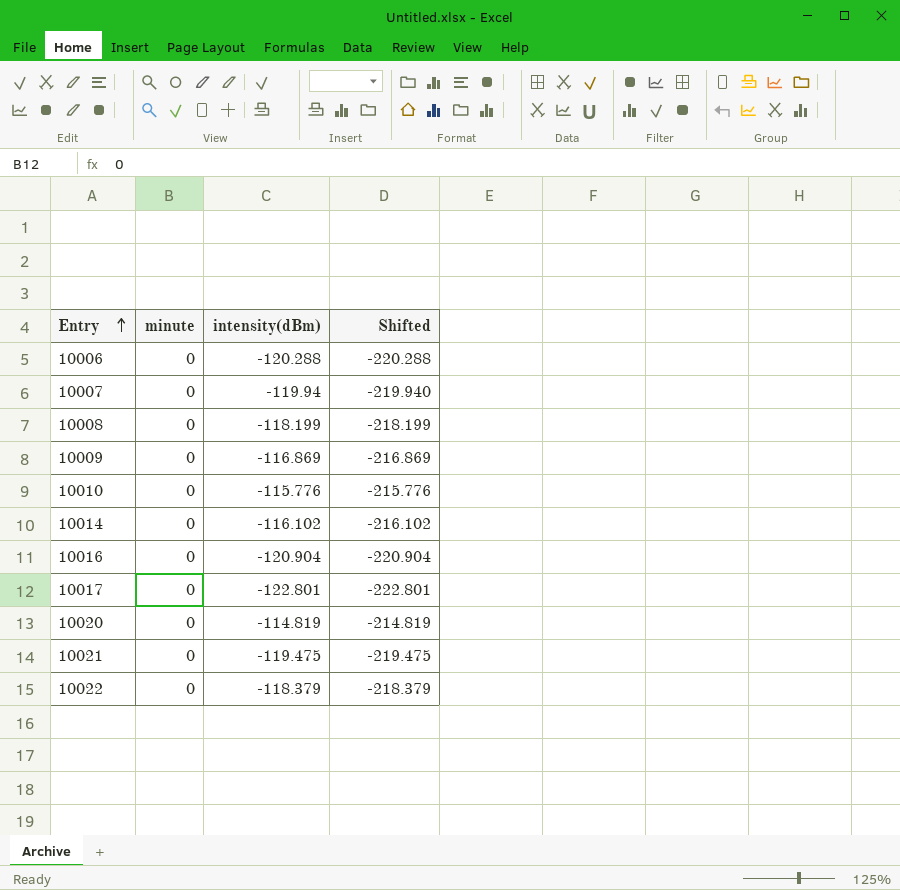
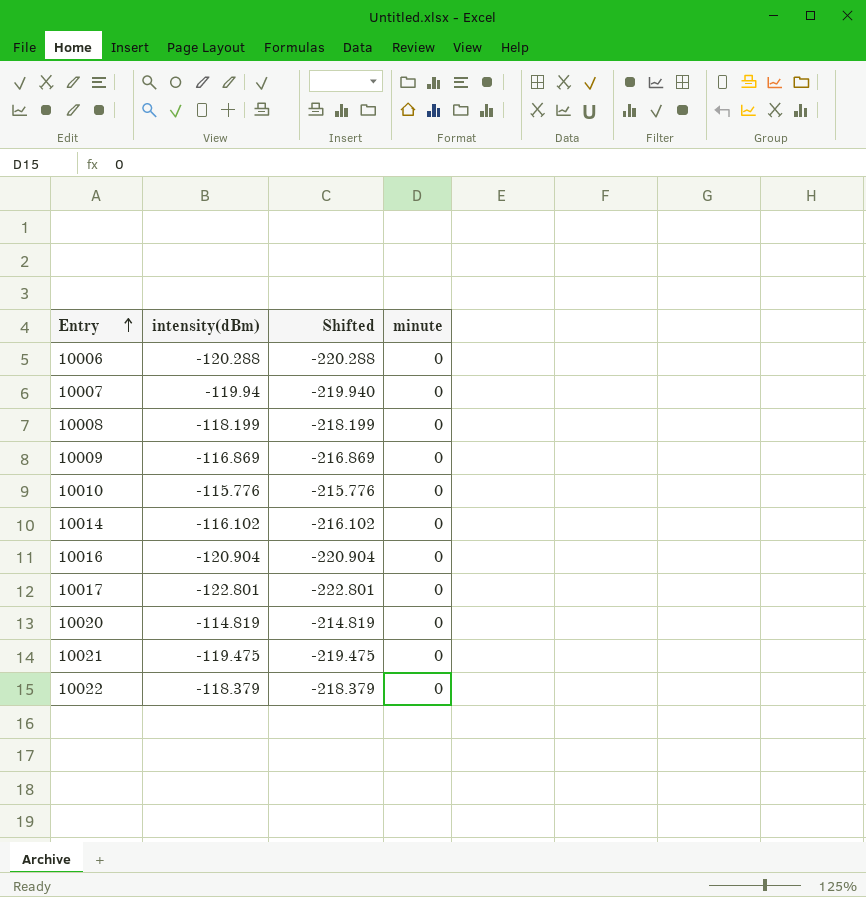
column minute | position: 2 -> 4

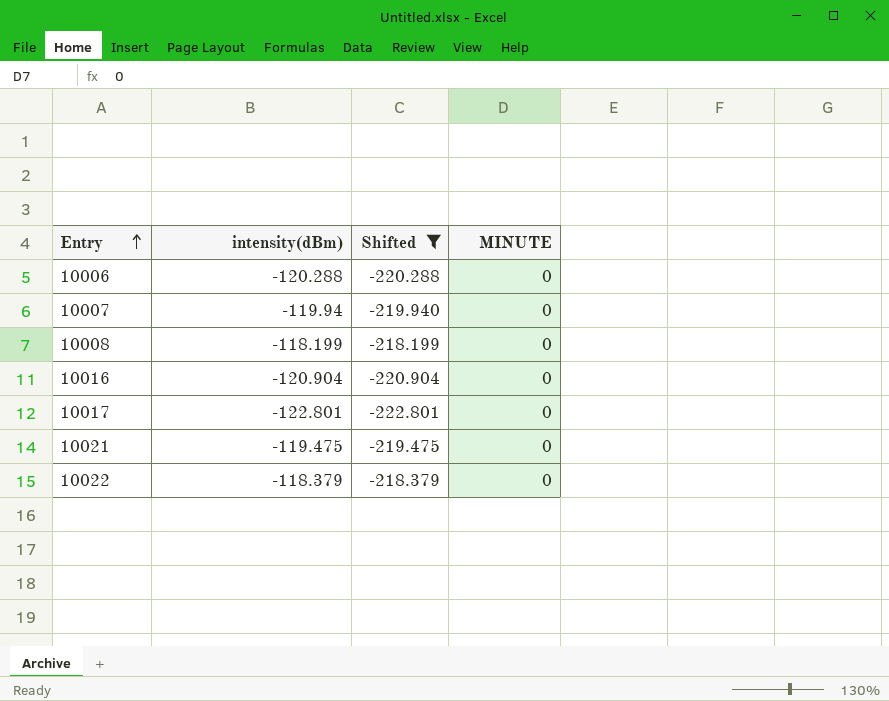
filter: none -> Shifted <= -218.199
column name: minute -> MINUTE

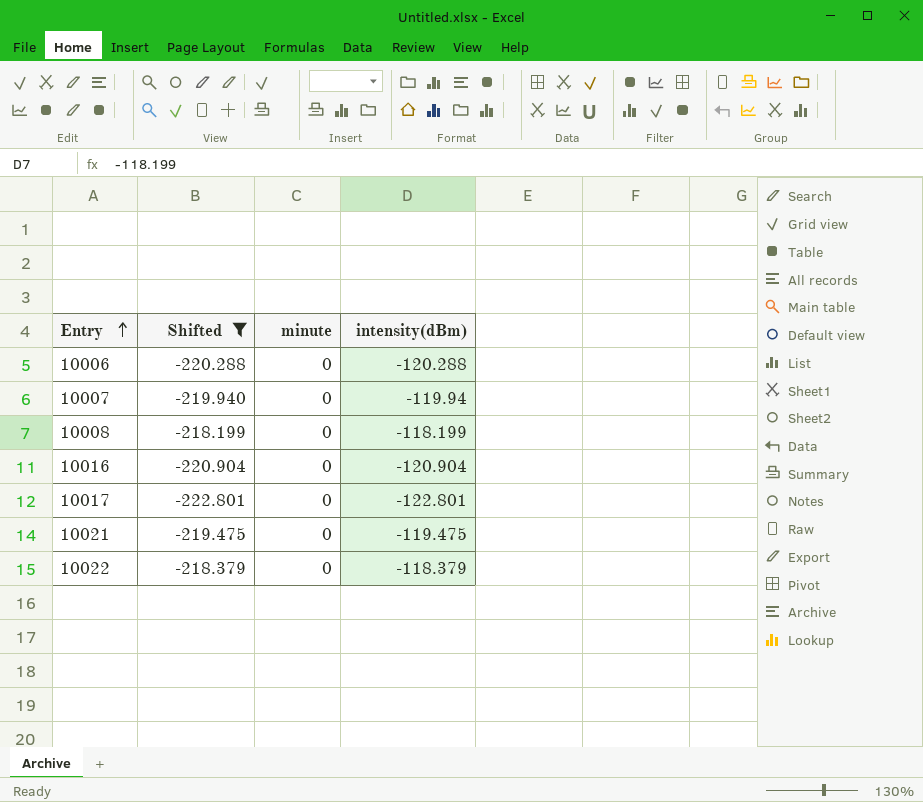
column name: MINUTE -> minute
column intensity(dBm) | position: 2 -> 4

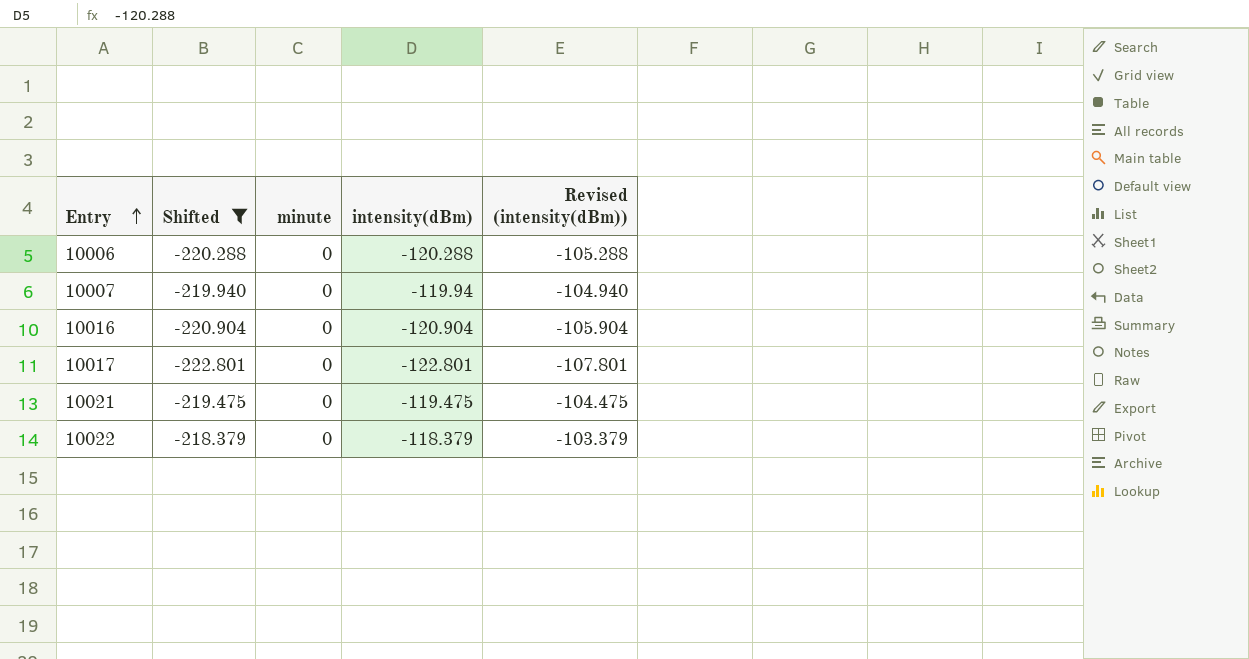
column Revised (intensity(dBm)) | formula: none -> [intensity(dBm)] + 15
row 10008: -218.199 | 0 | -118.199 -> none

